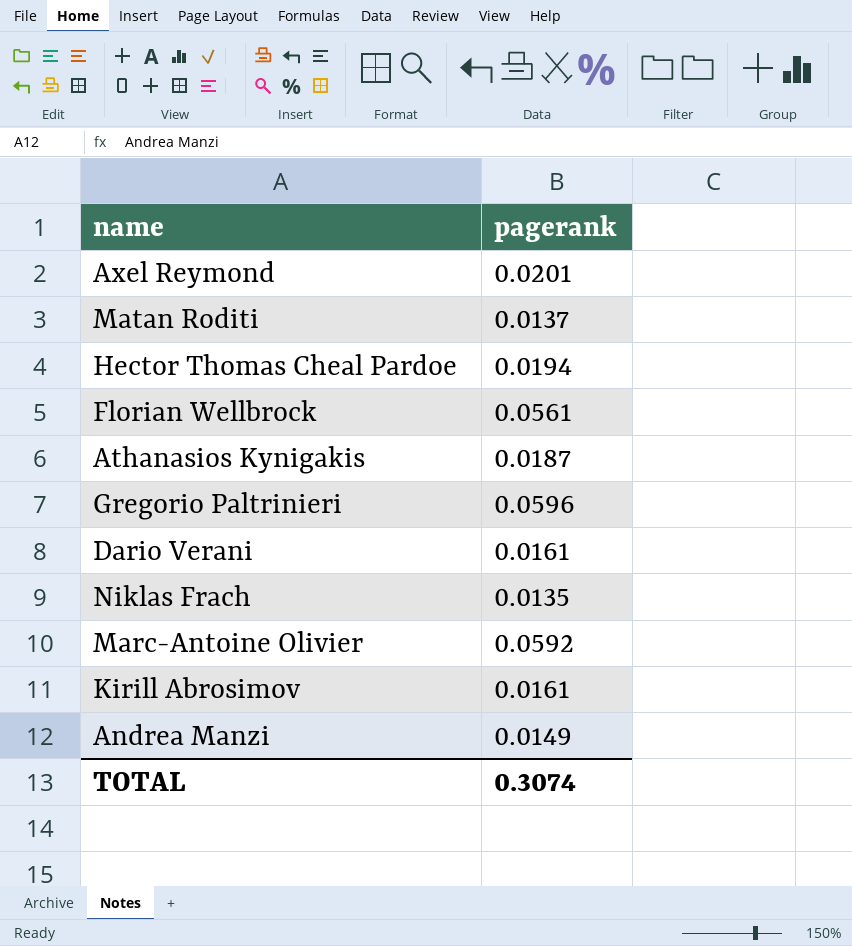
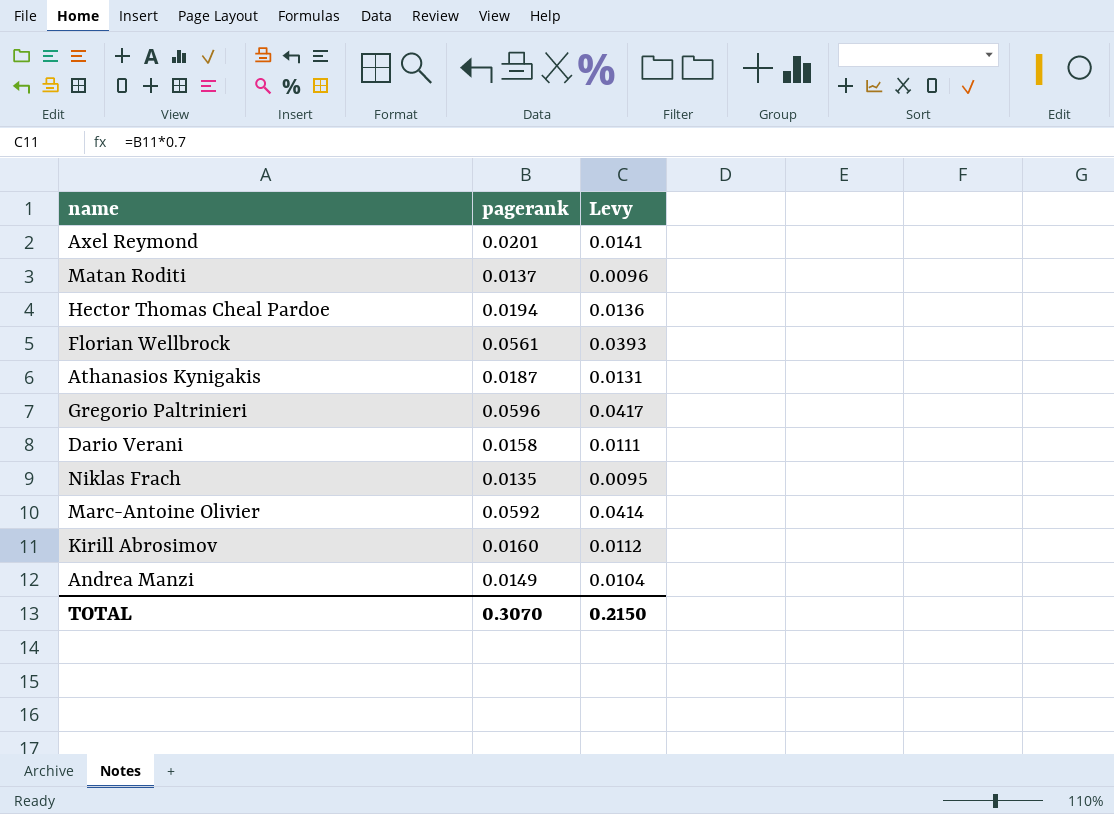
column Levy | formula: none -> [pagerank] * 0.7
Dario Verani | pagerank: 0.0161 -> 0.0158
Kirill Abrosimov | pagerank: 0.0161 -> 0.0160
TOTAL | pagerank: 0.3074 -> 0.3070

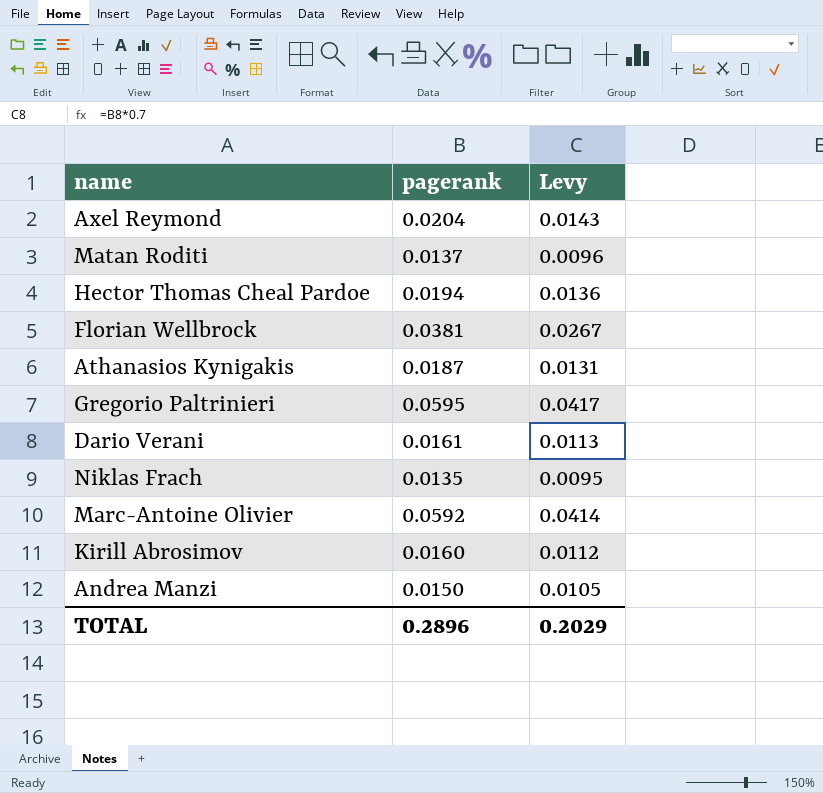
Axel Reymond | pagerank: 0.0201 -> 0.0204
Axel Reymond | Levy: 0.0141 -> 0.0143
Florian Wellbrock | pagerank: 0.0561 -> 0.0381
Florian Wellbrock | Levy: 0.0393 -> 0.0267
Gregorio Paltrinieri | pagerank: 0.0596 -> 0.0595
Dario Verani | pagerank: 0.0158 -> 0.0161
Dario Verani | Levy: 0.0111 -> 0.0113
Andrea Manzi | pagerank: 0.0149 -> 0.0150
Andrea Manzi | Levy: 0.0104 -> 0.0105
TOTAL | pagerank: 0.3070 -> 0.2896
TOTAL | Levy: 0.2150 -> 0.2029

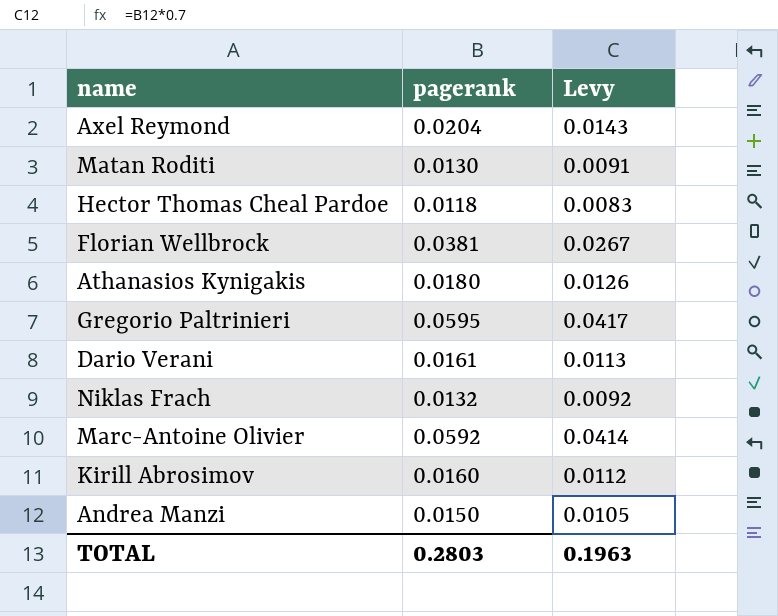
Matan Roditi | pagerank: 0.0137 -> 0.0130
Matan Roditi | Levy: 0.0096 -> 0.0091
Hector Thomas Cheal Pardoe | pagerank: 0.0194 -> 0.0118
Hector Thomas Cheal Pardoe | Levy: 0.0136 -> 0.0083
Athanasios Kynigakis | pagerank: 0.0187 -> 0.0180
Athanasios Kynigakis | Levy: 0.0131 -> 0.0126
Niklas Frach | pagerank: 0.0135 -> 0.0132
Niklas Frach | Levy: 0.0095 -> 0.0092
TOTAL | pagerank: 0.2896 -> 0.2803
TOTAL | Levy: 0.2029 -> 0.1963

